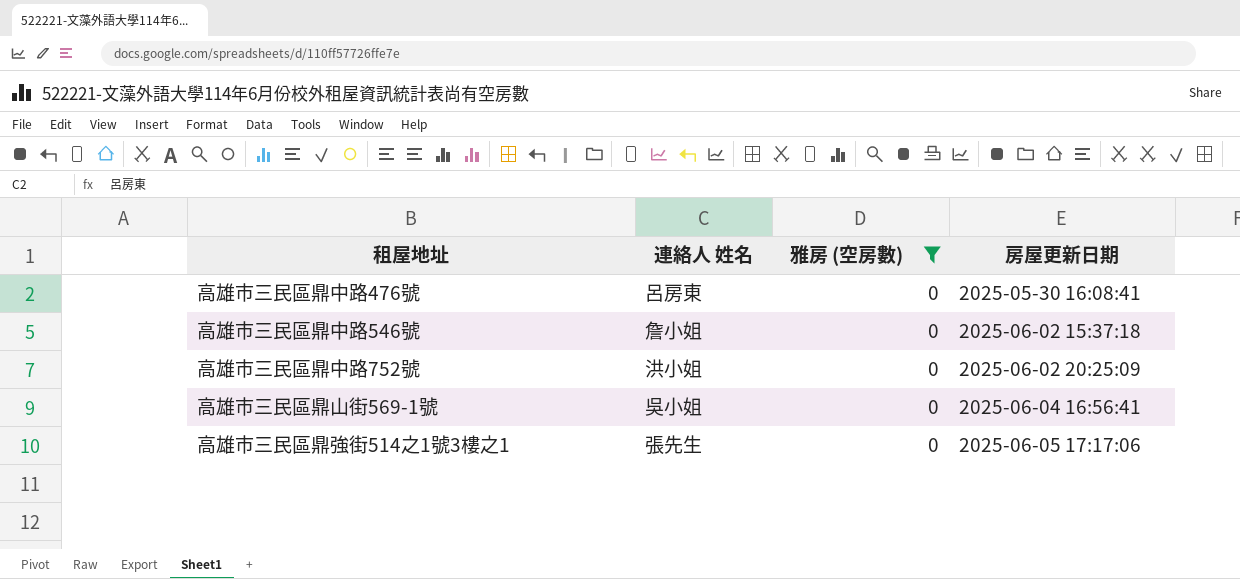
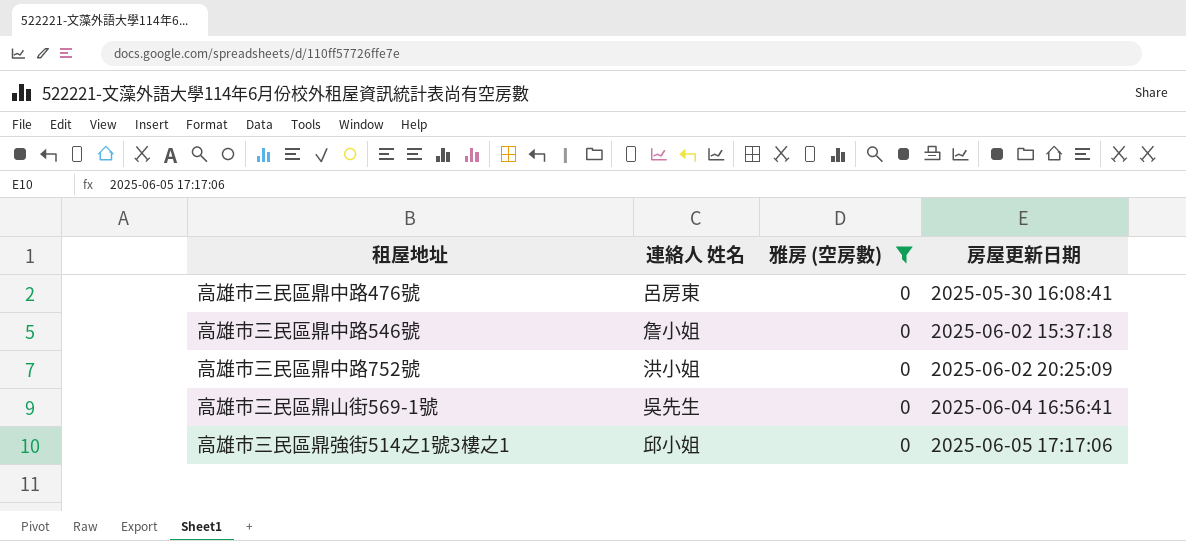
高雄市三民區鼎山街569-1號 | 連絡人 姓名: 吳小姐 -> 吳先生
高雄市三民區鼎強街514之1號3樓之1 | 連絡人 姓名: 張先生 -> 邱小姐

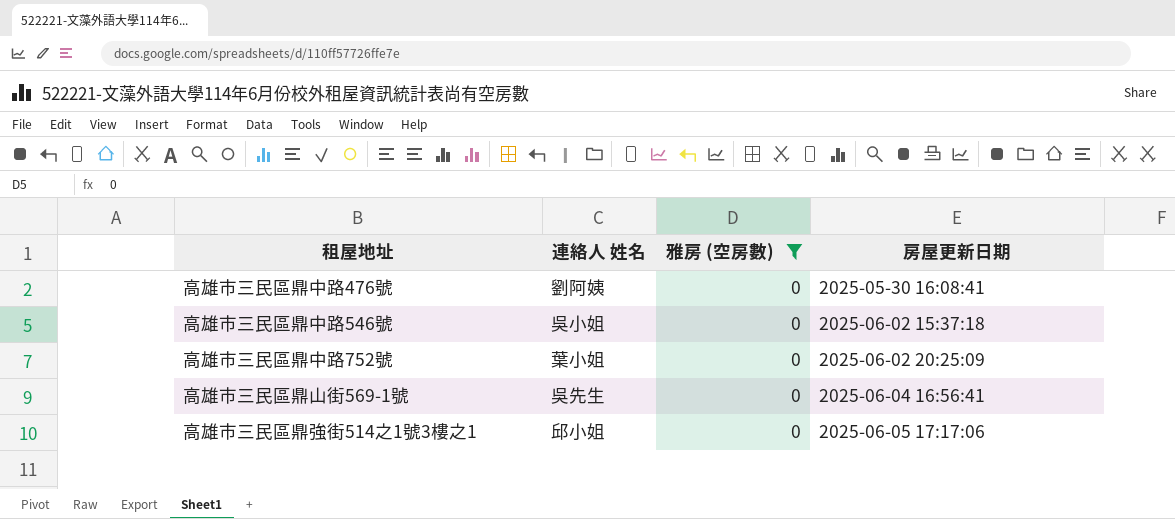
高雄市三民區鼎中路476號 | 連絡人 姓名: 呂房東 -> 劉阿姨
高雄市三民區鼎中路546號 | 連絡人 姓名: 詹小姐 -> 吳小姐
高雄市三民區鼎中路752號 | 連絡人 姓名: 洪小姐 -> 葉小姐

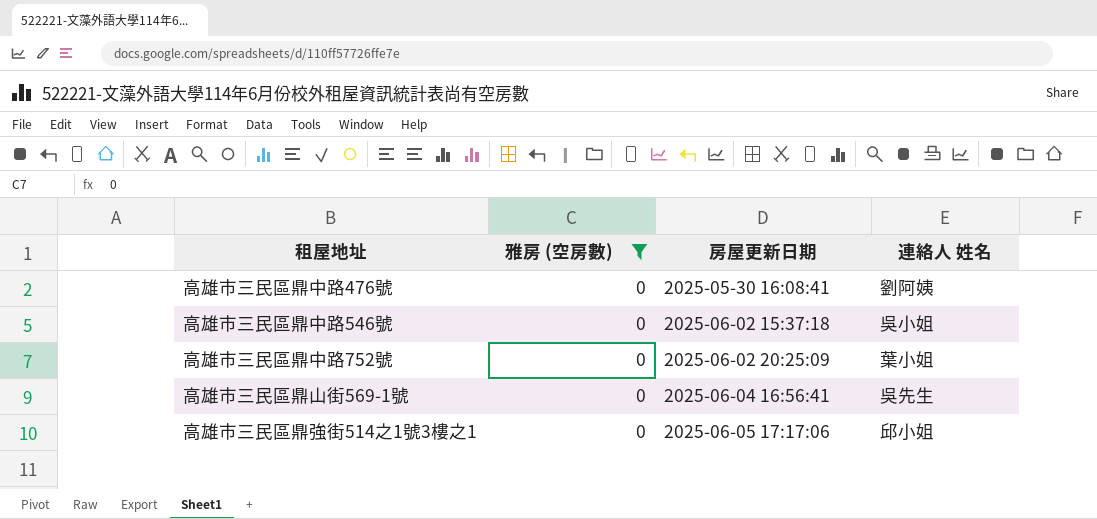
column 連絡人 姓名 | position: 2 -> 4

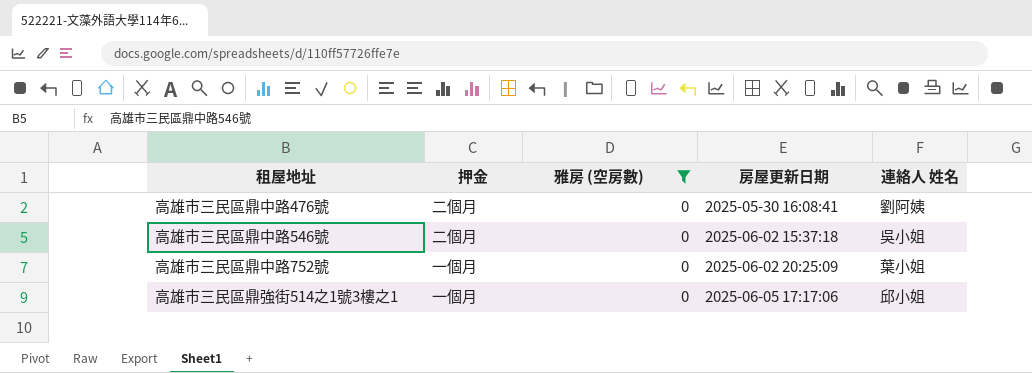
column 押金 | position: none -> 2
row 高雄市三民區鼎山街569-1號: 0 | 2025-06-04 16:56:41 | 吳先生 -> none

